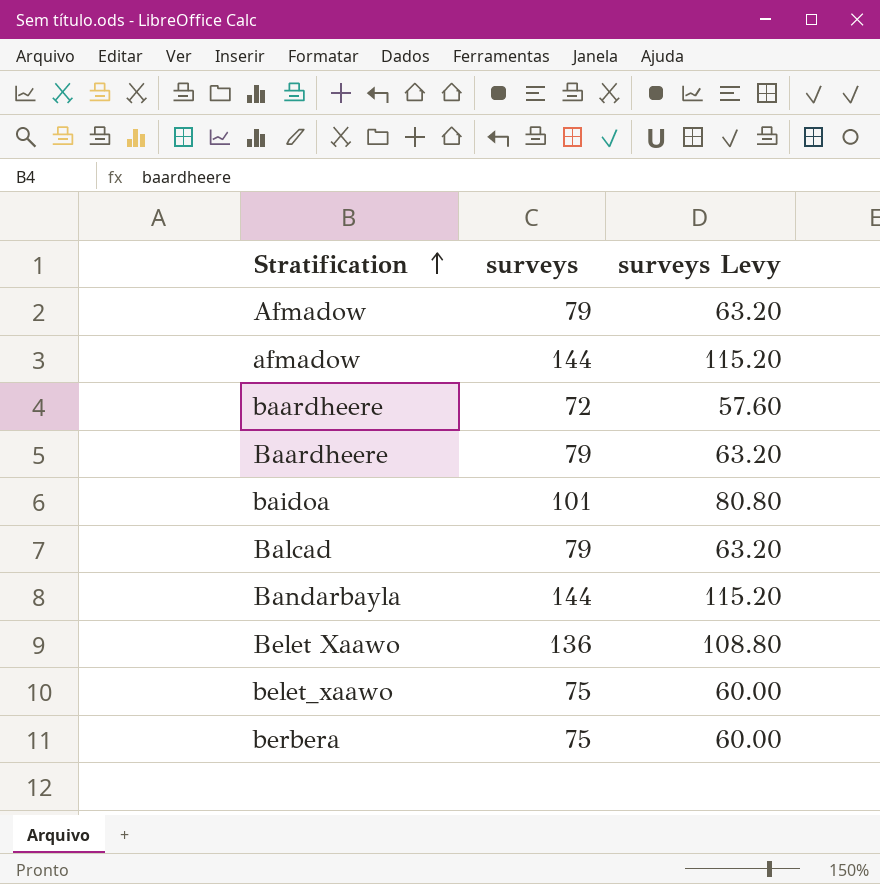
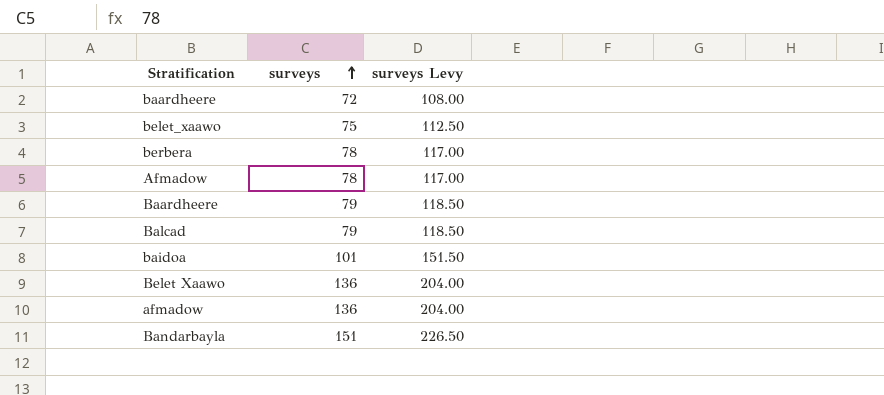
row order: Stratification ascending -> surveys ascending
column surveys Levy | formula: [surveys] * 0.8 -> [surveys] * 1.5
berbera | surveys: 75 -> 78
Afmadow | surveys: 79 -> 78
afmadow | surveys: 144 -> 136
Bandarbayla | surveys: 144 -> 151

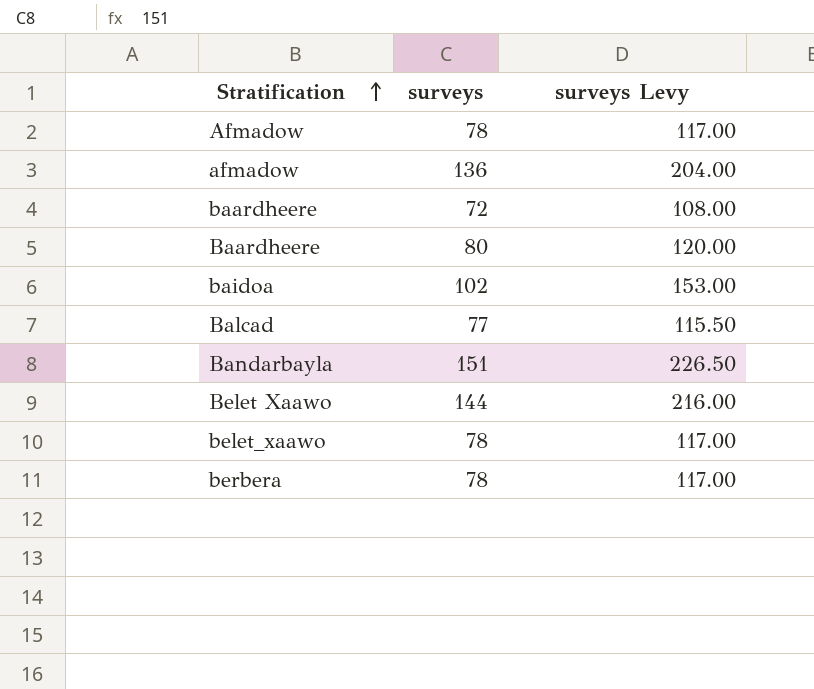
row order: surveys ascending -> Stratification ascending
Baardheere | surveys: 79 -> 80
Baardheere | surveys Levy: 118.50 -> 120.00
baidoa | surveys: 101 -> 102
baidoa | surveys Levy: 151.50 -> 153.00
Balcad | surveys: 79 -> 77
Balcad | surveys Levy: 118.50 -> 115.50
Belet Xaawo | surveys: 136 -> 144
Belet Xaawo | surveys Levy: 204.00 -> 216.00
belet_xaawo | surveys: 75 -> 78
belet_xaawo | surveys Levy: 112.50 -> 117.00

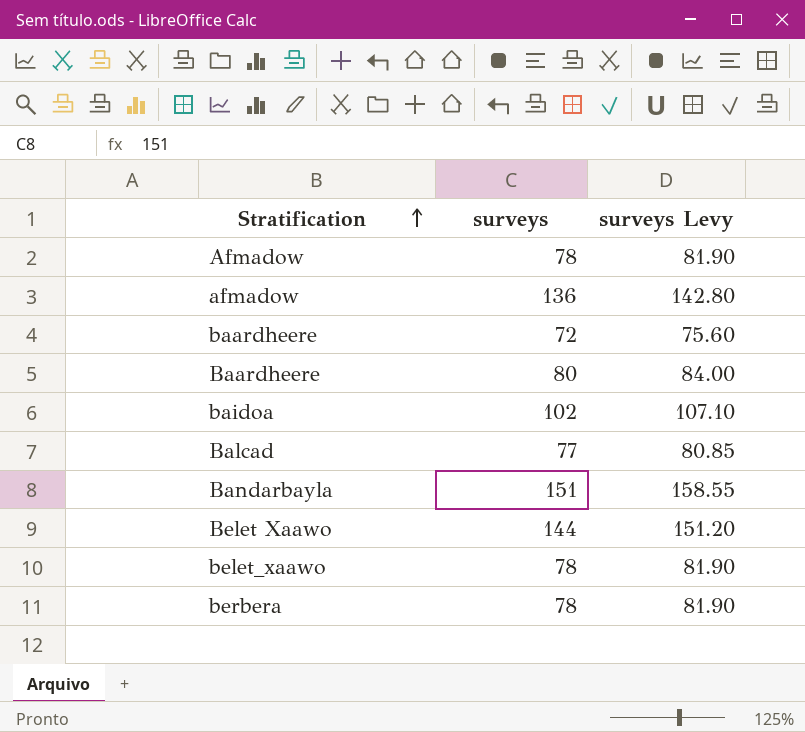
column surveys Levy | formula: [surveys] * 1.5 -> [surveys] * 1.05

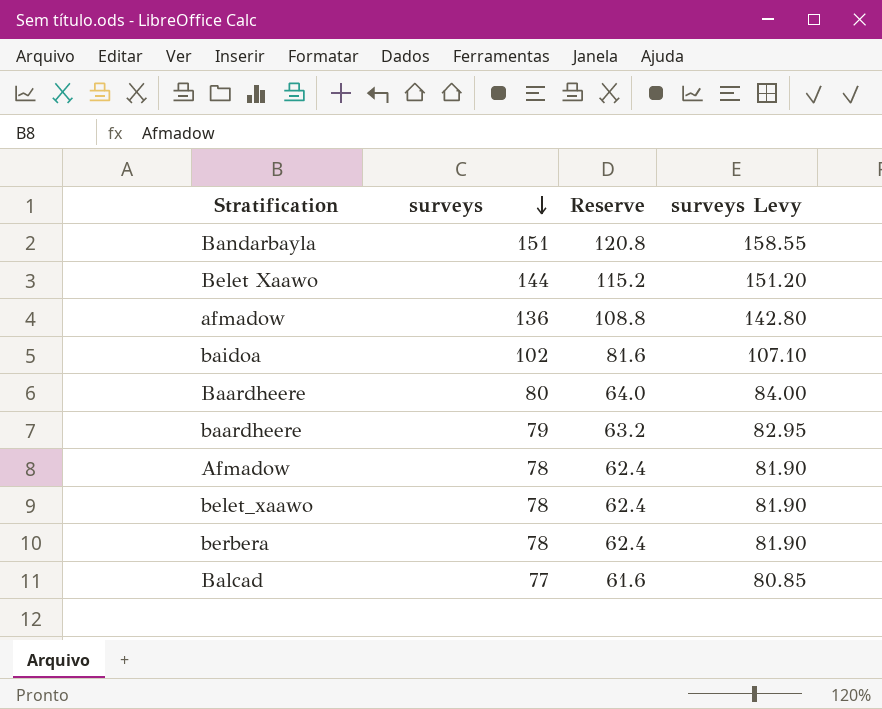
row order: Stratification ascending -> surveys descending
column Reserve | formula: none -> [surveys] * 0.8
baardheere | surveys: 72 -> 79
baardheere | surveys Levy: 75.60 -> 82.95

